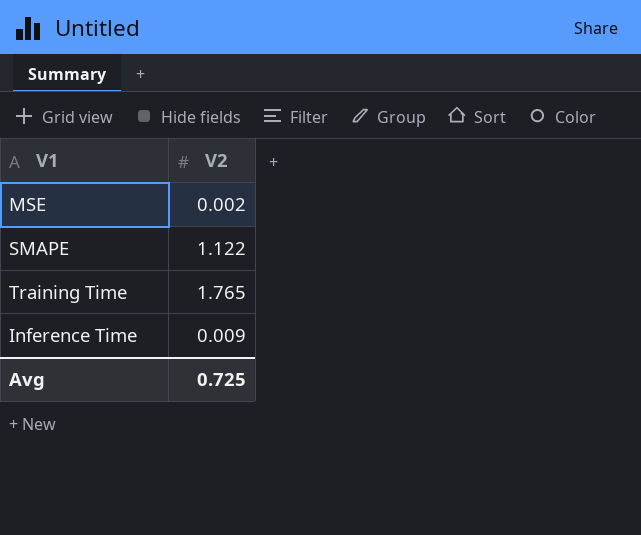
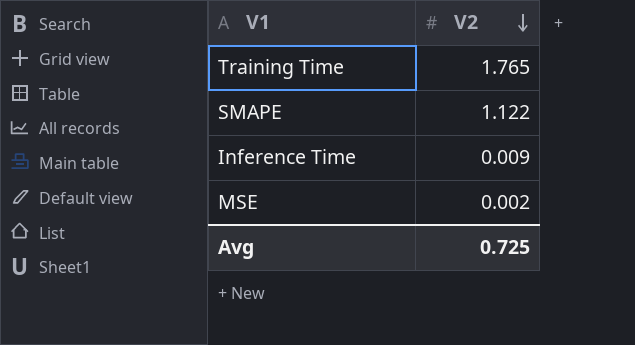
row order: none -> V2 descending

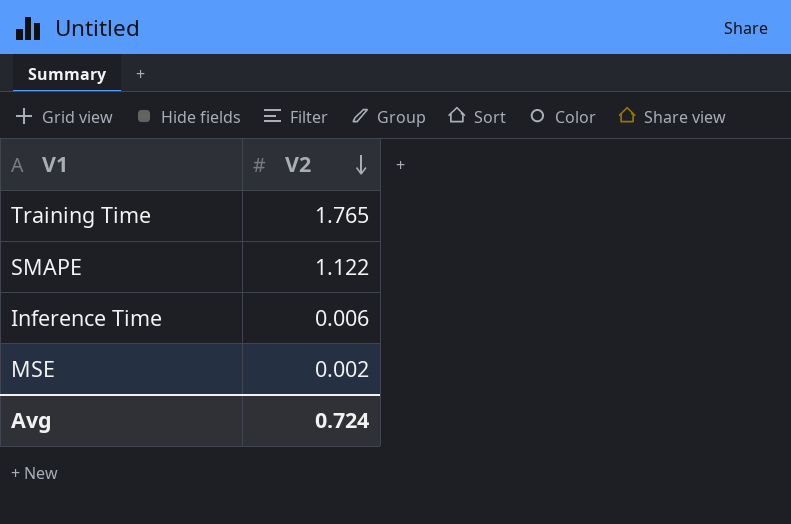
Inference Time | V2: 0.009 -> 0.006
Avg | V2: 0.725 -> 0.724

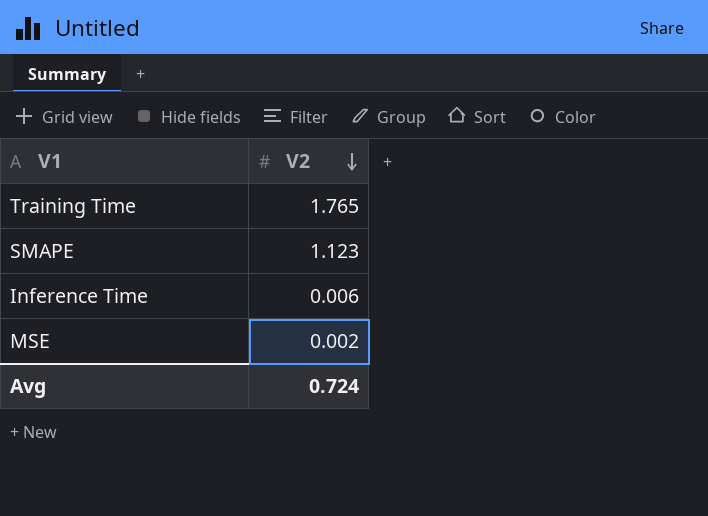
SMAPE | V2: 1.122 -> 1.123

